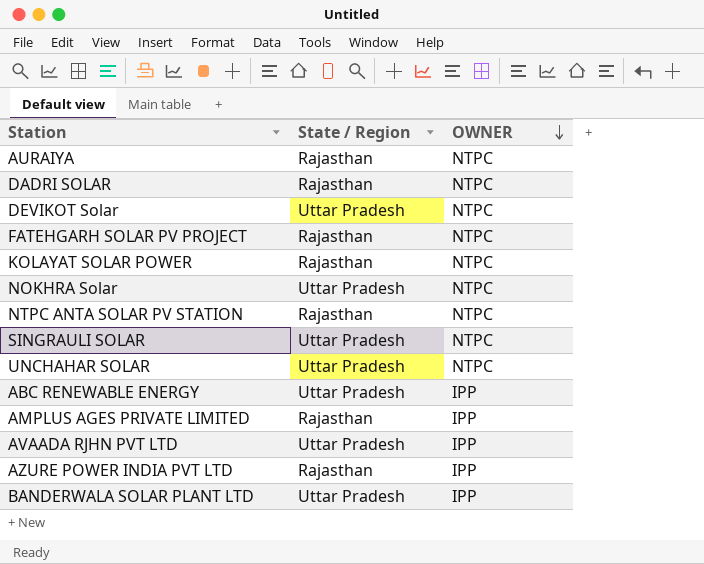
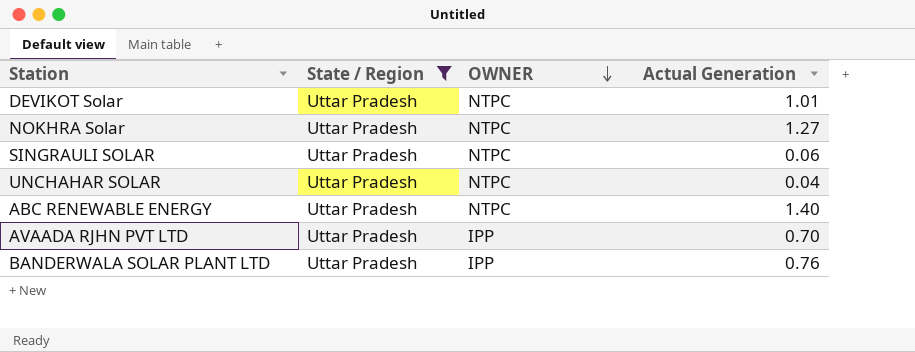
filter: none -> State / Region = Uttar Pradesh
column Actual Generation | position: none -> 4
ABC RENEWABLE ENERGY | OWNER: IPP -> NTPC

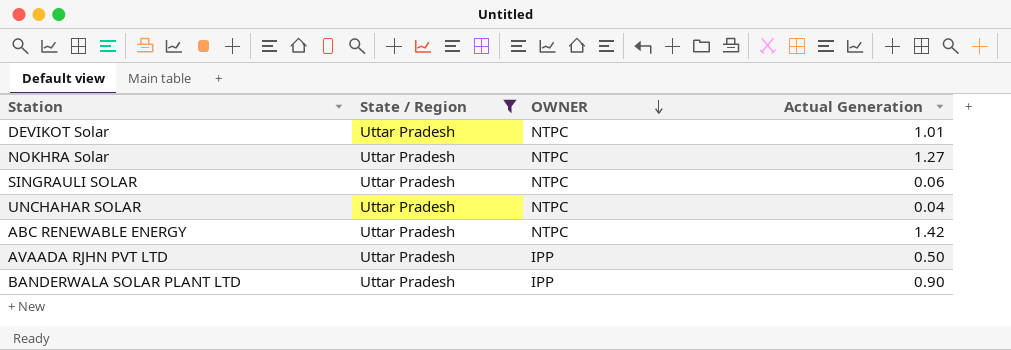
ABC RENEWABLE ENERGY | Actual Generation: 1.40 -> 1.42
AVAADA RJHN PVT LTD | Actual Generation: 0.70 -> 0.50
BANDERWALA SOLAR PLANT LTD | Actual Generation: 0.76 -> 0.90

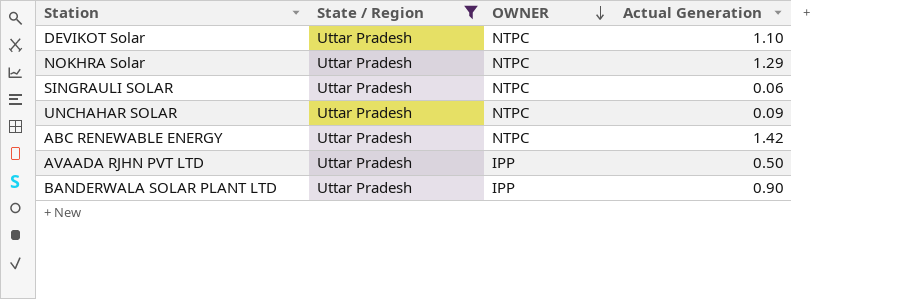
DEVIKOT Solar | Actual Generation: 1.01 -> 1.10
NOKHRA Solar | Actual Generation: 1.27 -> 1.29
UNCHAHAR SOLAR | Actual Generation: 0.04 -> 0.09

